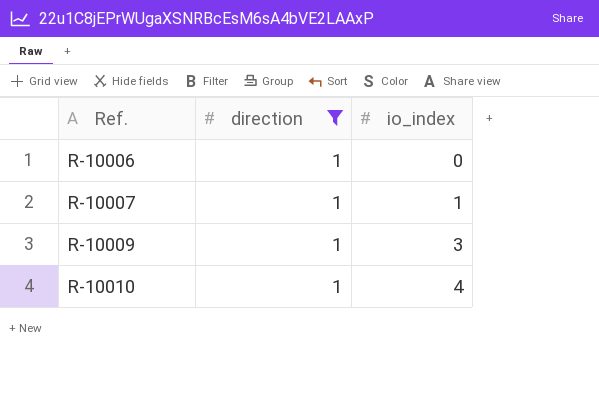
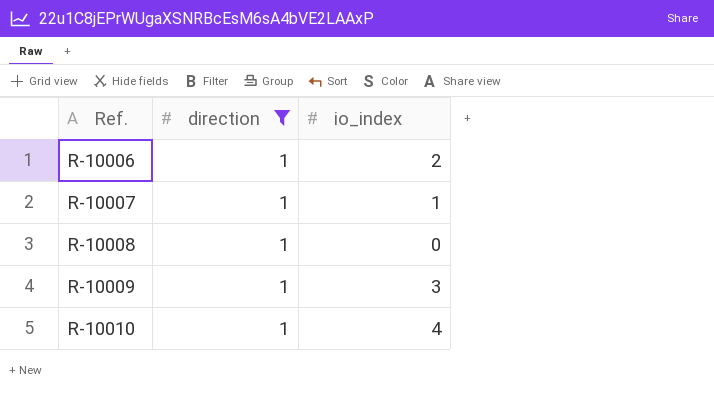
R-10006 | io_index: 0 -> 2
row R-10008: none -> 1 | 0

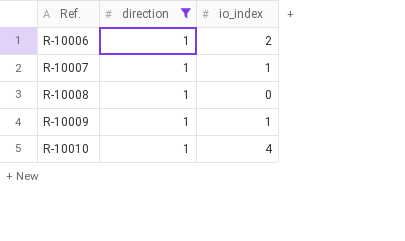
R-10009 | io_index: 3 -> 1

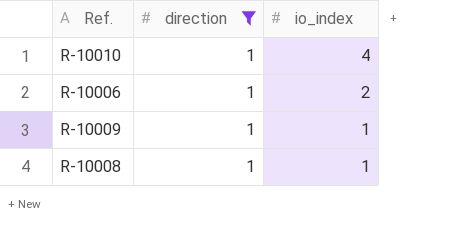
row order: Ref. ascending -> io_index descending
row R-10007: 1 | 1 -> none
R-10008 | io_index: 0 -> 1

